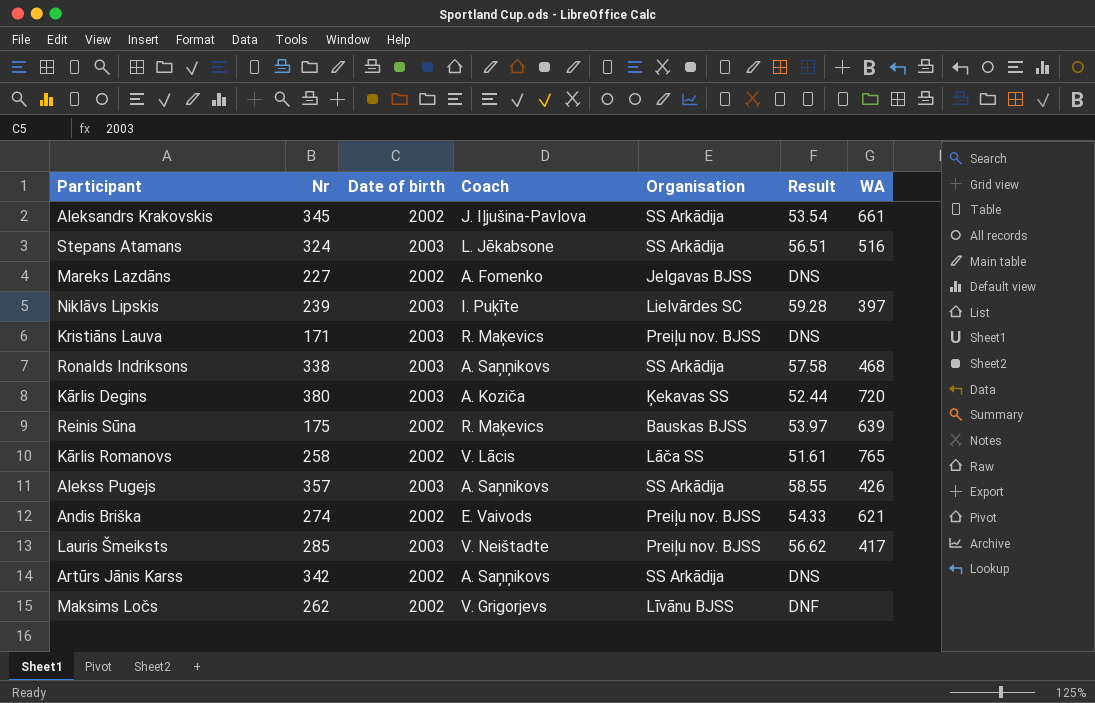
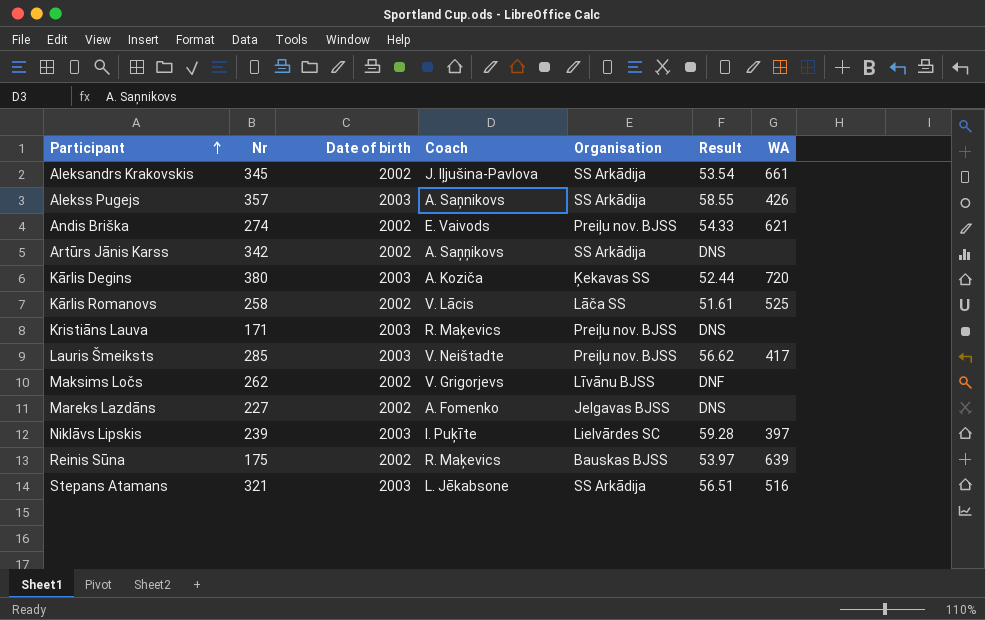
row order: none -> Participant ascending
row Ronalds Indriksons: 338 | 2003 | A. Saņņikovs | SS Arkādija | 57.58 | 468 -> none
Kārlis Romanovs | WA: 765 -> 525
Stepans Atamans | Nr: 324 -> 321

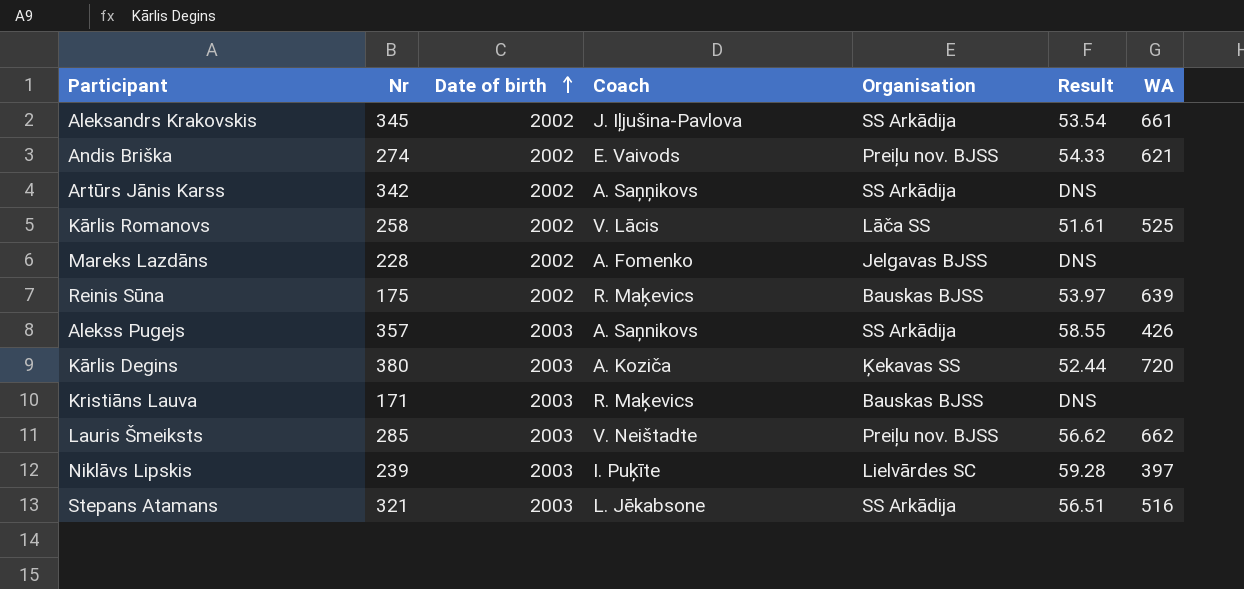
row order: Participant ascending -> Date of birth ascending
row Maksims Ločs: 262 | 2002 | V. Grigorjevs | Līvānu BJSS | DNF | none -> none
Mareks Lazdāns | Nr: 227 -> 228
Kristiāns Lauva | Organisation: Preiļu nov. BJSS -> Bauskas BJSS
Lauris Šmeiksts | WA: 417 -> 662

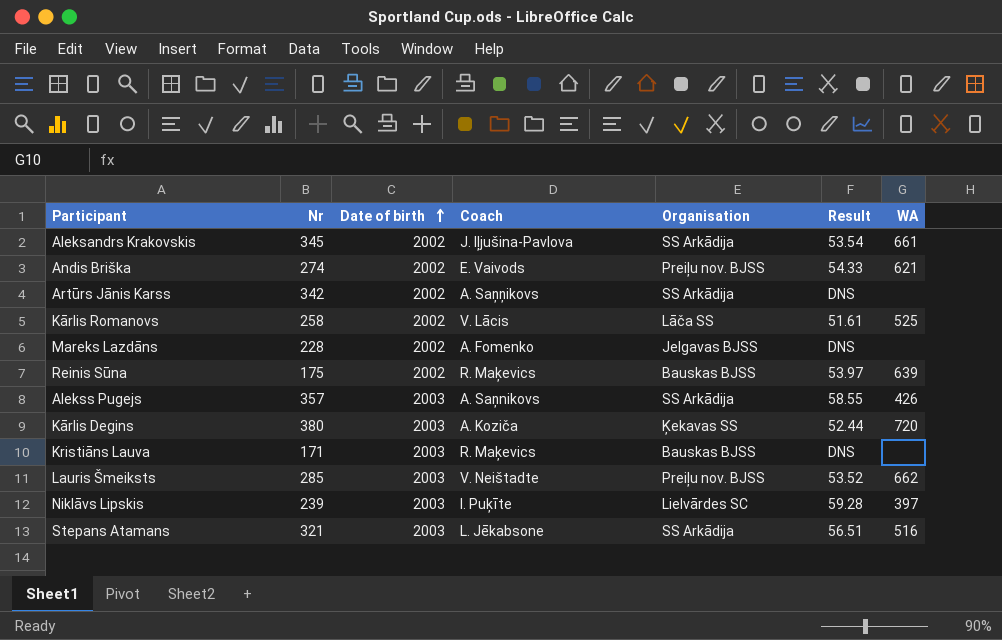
Lauris Šmeiksts | Result: 56.62 -> 53.52

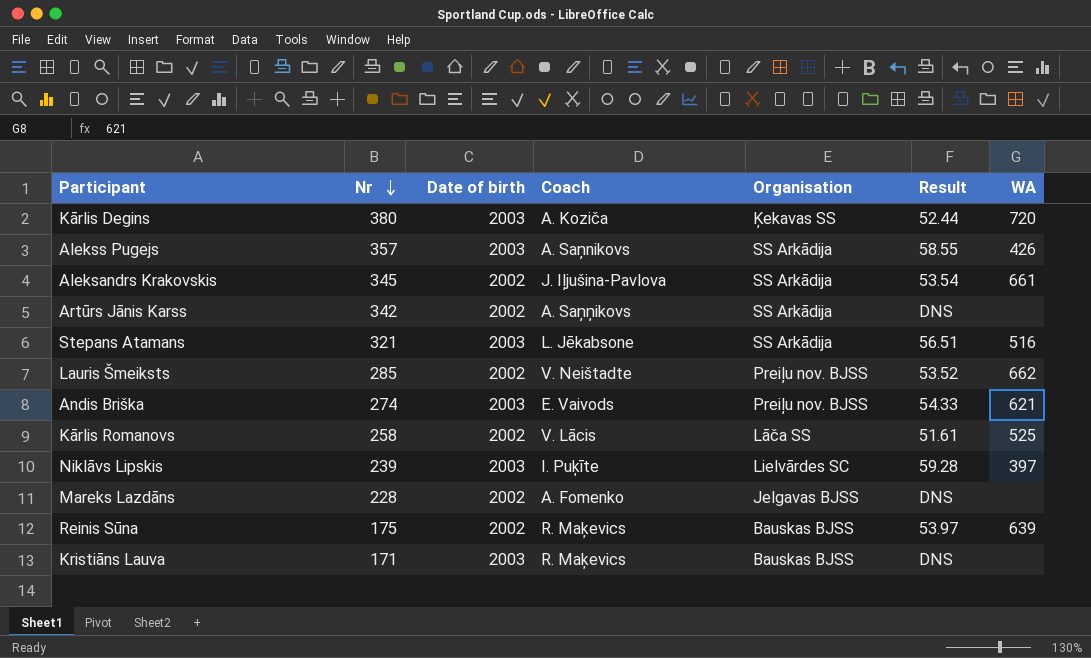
row order: Date of birth ascending -> Nr descending
Lauris Šmeiksts | Date of birth: 2003 -> 2002
Andis Briška | Date of birth: 2002 -> 2003

